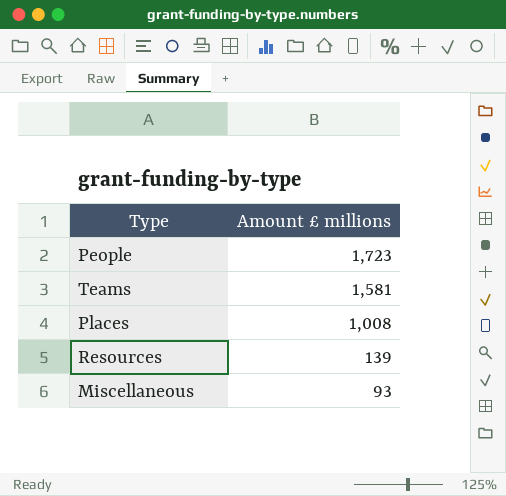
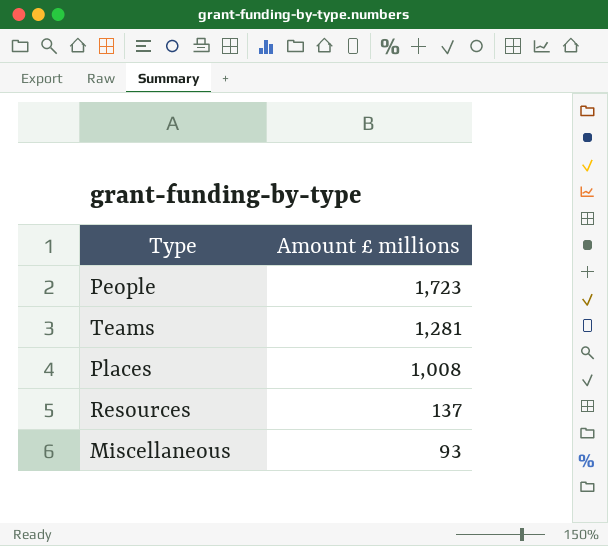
Teams | Amount £ millions: 1,581 -> 1,281
Resources | Amount £ millions: 139 -> 137

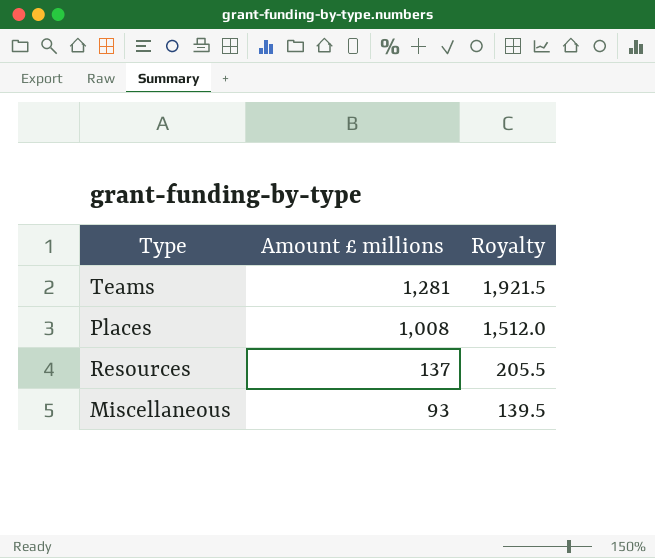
column Royalty | formula: none -> [Amount £ millions] * 1.5
row People: 1,723 -> none

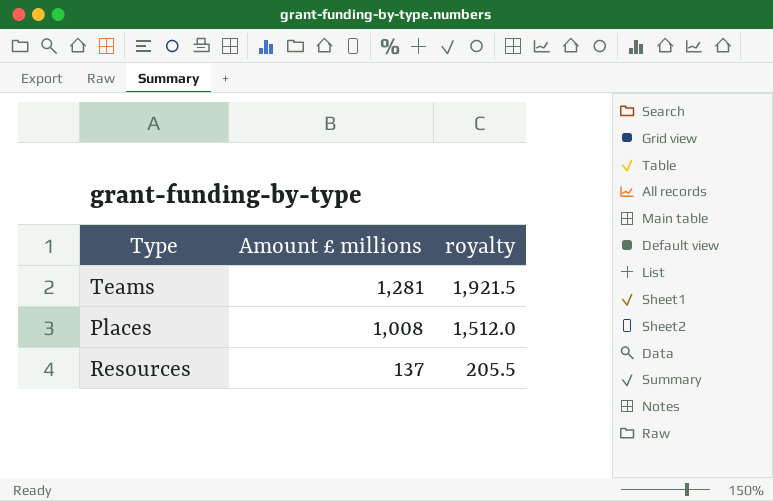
column name: Royalty -> royalty
row Miscellaneous: 93 | 139.5 -> none

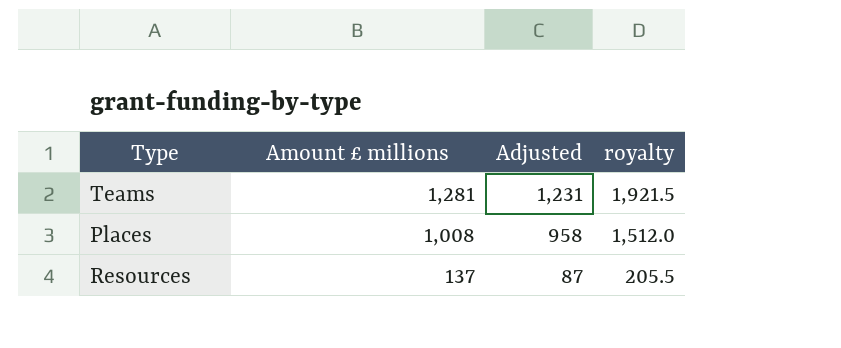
column Adjusted | formula: none -> [Amount £ millions] - 50

